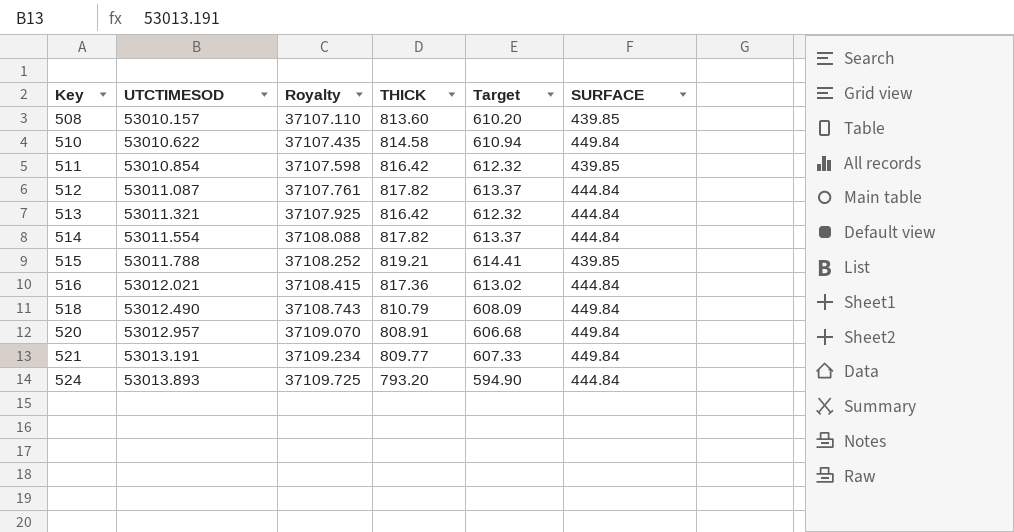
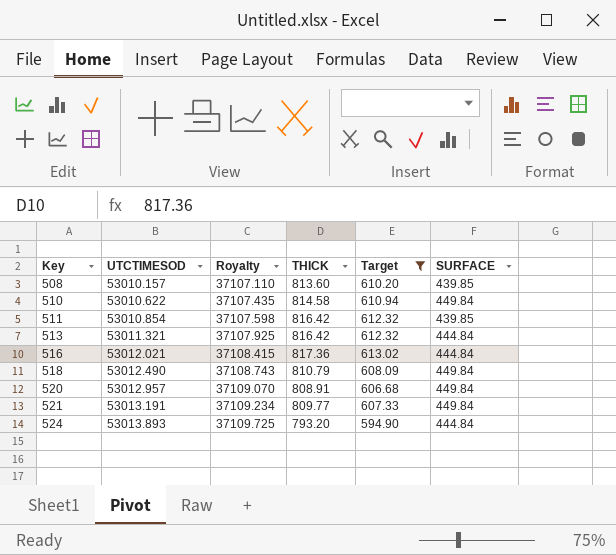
filter: none -> Target <= 613.02

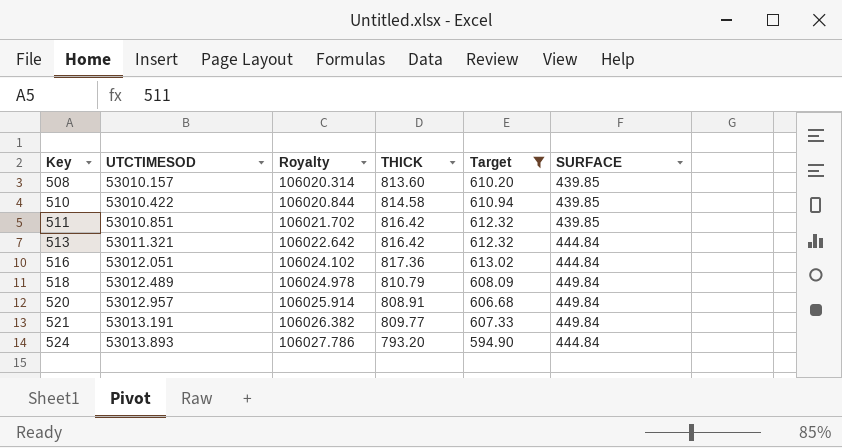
column Royalty | formula: [UTCTIMESOD] * 0.7 -> [UTCTIMESOD] * 2
510 | UTCTIMESOD: 53010.622 -> 53010.422
510 | SURFACE: 449.84 -> 439.85
511 | UTCTIMESOD: 53010.854 -> 53010.851
516 | UTCTIMESOD: 53012.021 -> 53012.051
518 | UTCTIMESOD: 53012.490 -> 53012.489

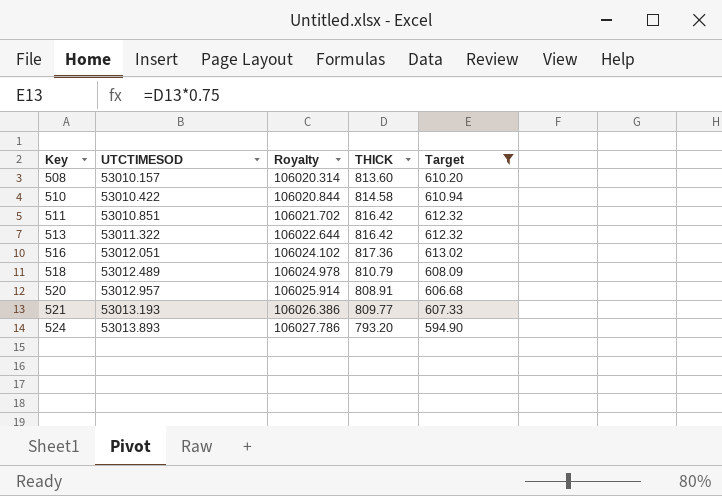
column SURFACE | position: 6 -> none
513 | UTCTIMESOD: 53011.321 -> 53011.322
513 | Royalty: 106022.642 -> 106022.644
521 | UTCTIMESOD: 53013.191 -> 53013.193
521 | Royalty: 106026.382 -> 106026.386

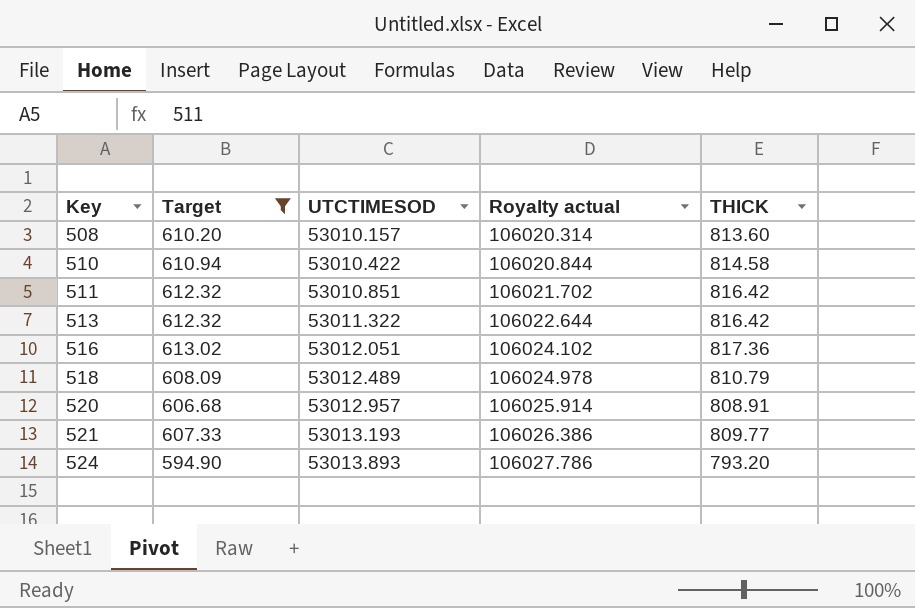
column Target | position: 5 -> 2
column name: Royalty -> Royalty actual

